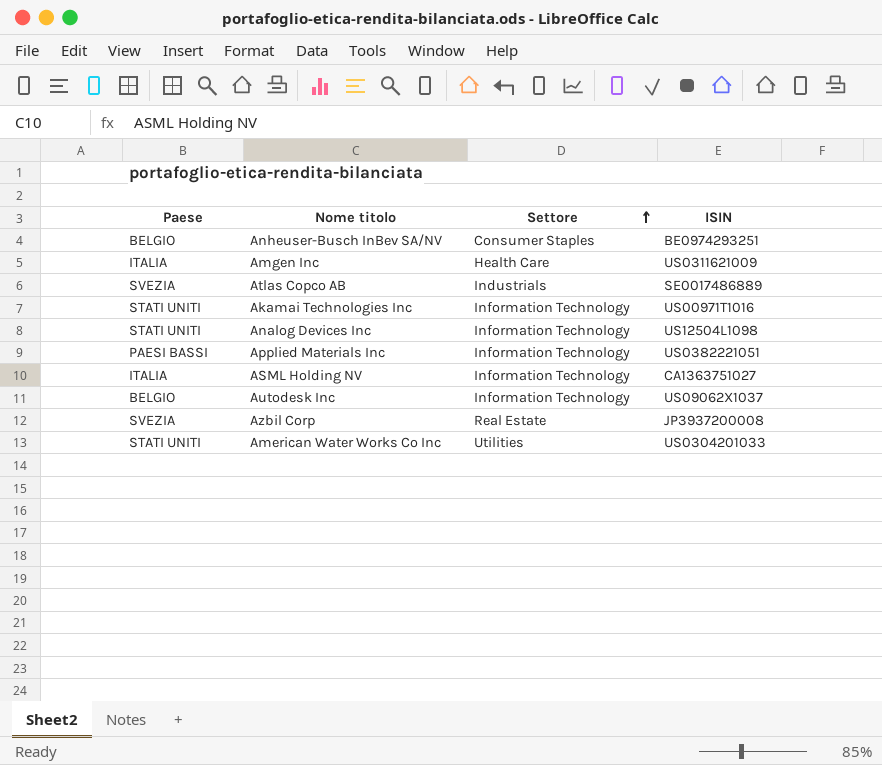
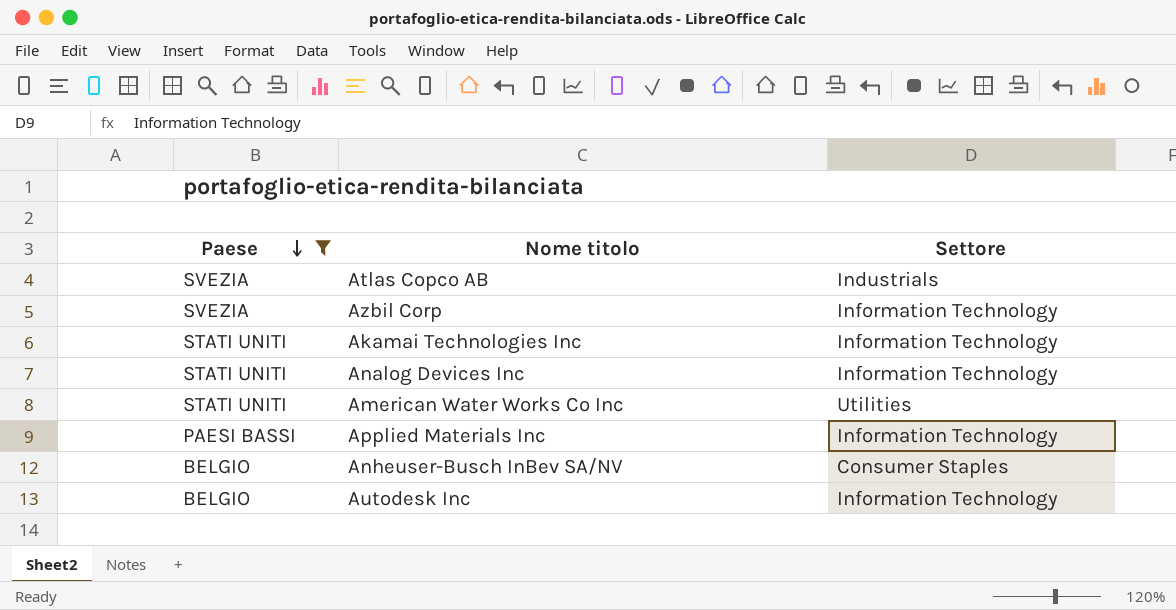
filter: none -> Paese != ITALIA
row order: Settore ascending -> Paese descending
column ISIN | position: 4 -> none
Azbil Corp | Settore: Real Estate -> Information Technology

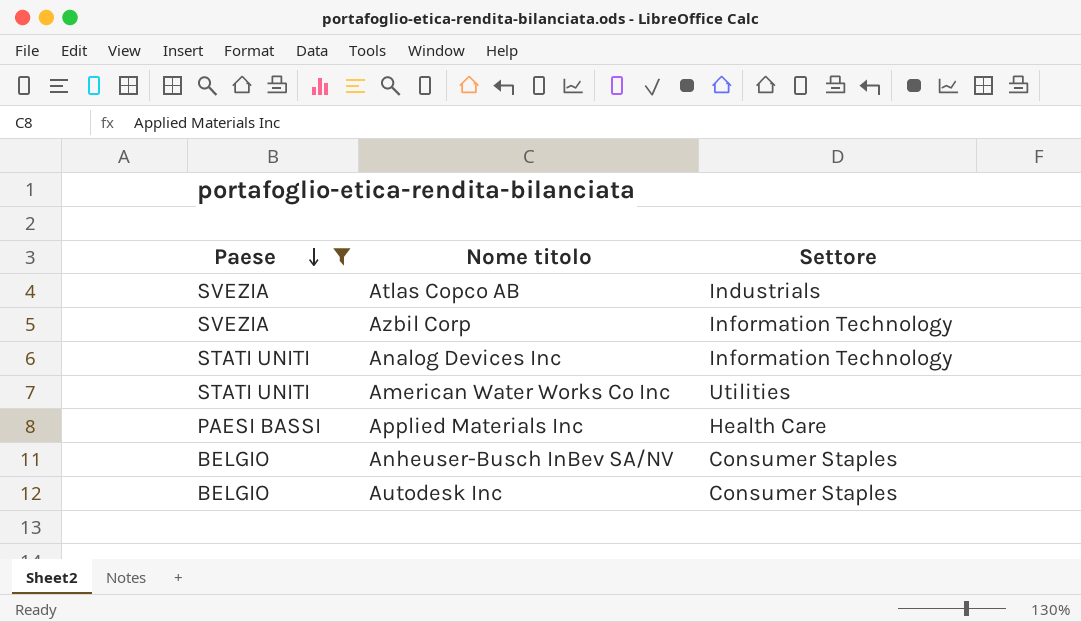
row Akamai Technologies Inc: STATI UNITI | Information Technology -> none
Applied Materials Inc | Settore: Information Technology -> Health Care
Autodesk Inc | Settore: Information Technology -> Consumer Staples

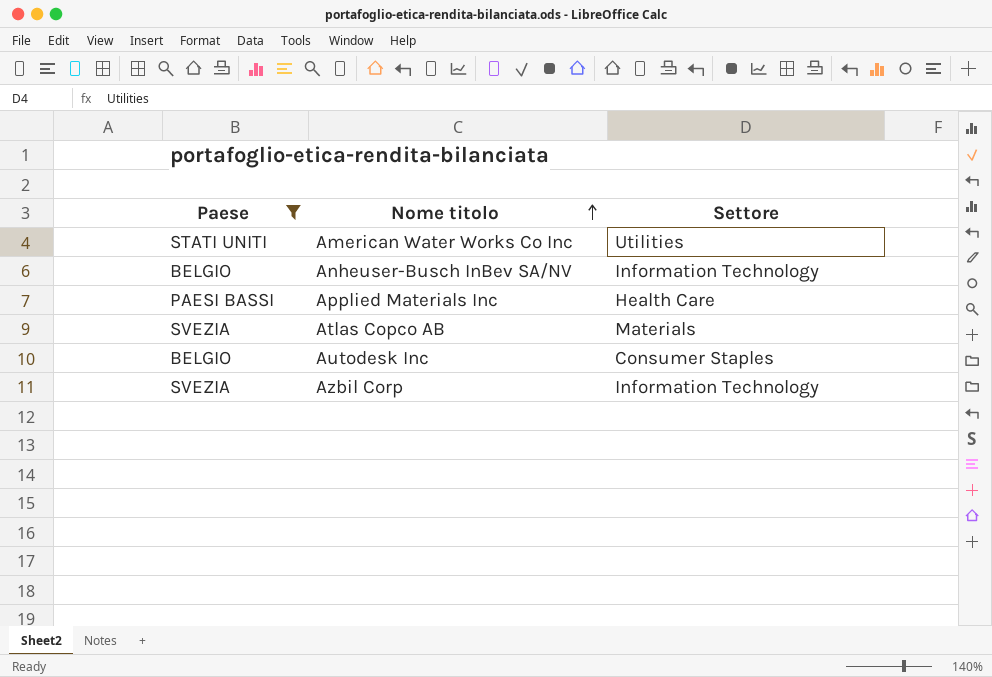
row order: Paese descending -> Nome titolo ascending
row Analog Devices Inc: STATI UNITI | Information Technology -> none
Anheuser-Busch InBev SA/NV | Settore: Consumer Staples -> Information Technology
Atlas Copco AB | Settore: Industrials -> Materials

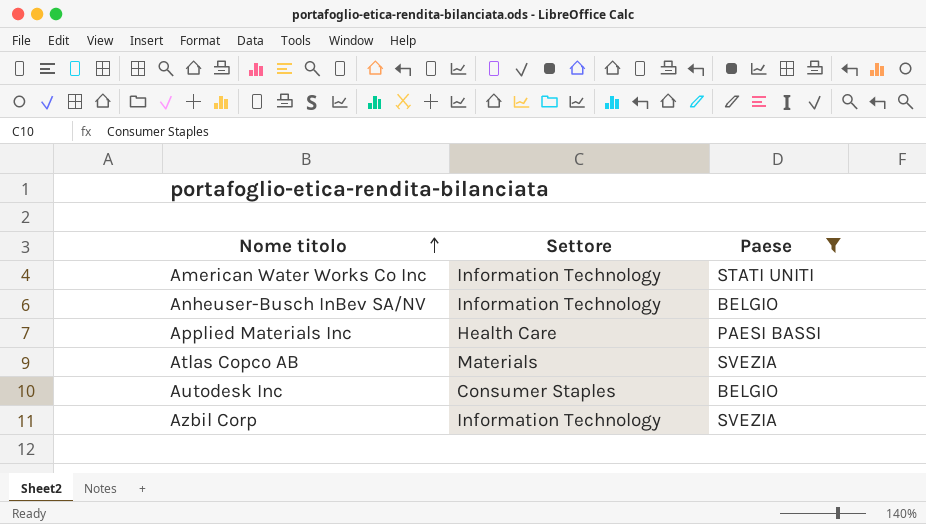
column Paese | position: 1 -> 3
American Water Works Co Inc | Settore: Utilities -> Information Technology

